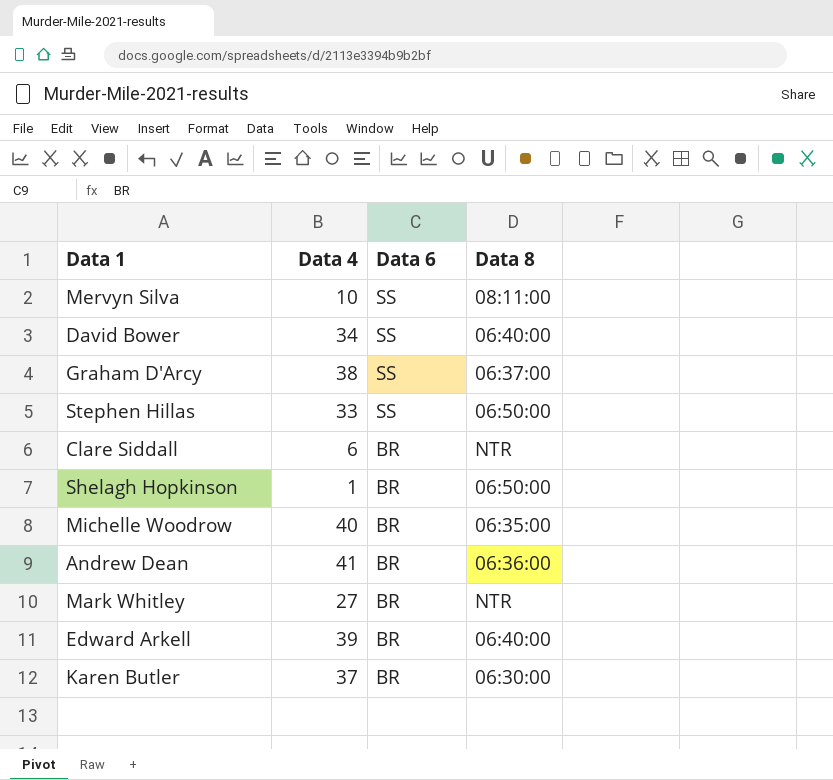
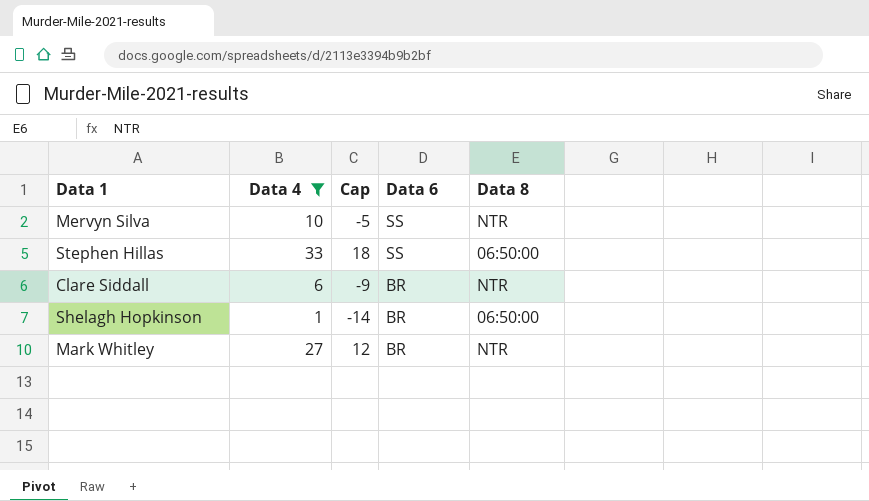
filter: none -> Data 4 <= 33
column Cap | formula: none -> [Data 4] - 15
Mervyn Silva | Data 8: 08:11:00 -> NTR

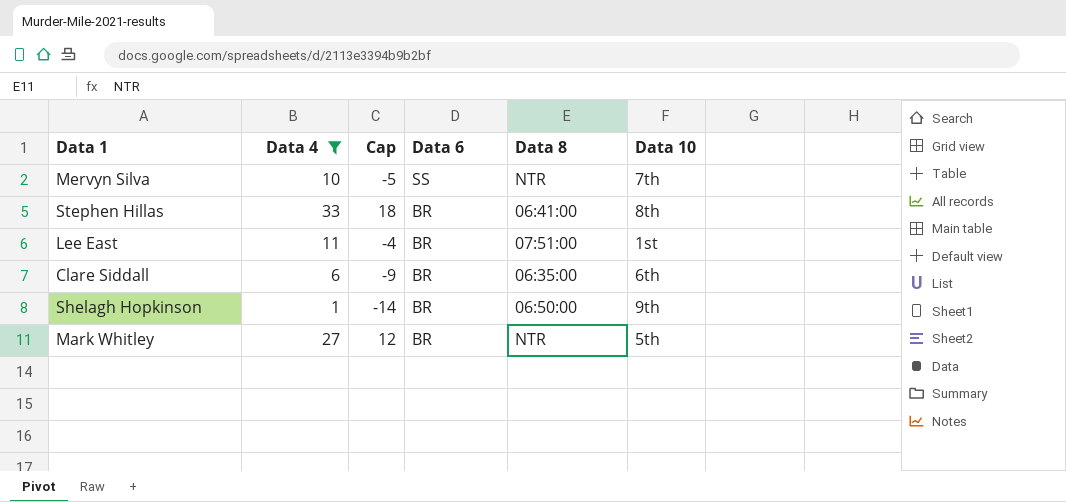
column Data 10 | position: none -> 6
Stephen Hillas | Data 6: SS -> BR
Stephen Hillas | Data 8: 06:50:00 -> 06:41:00
row Lee East: none -> 11 | -4 | BR | 07:51:00 | 1st
Clare Siddall | Data 8: NTR -> 06:35:00

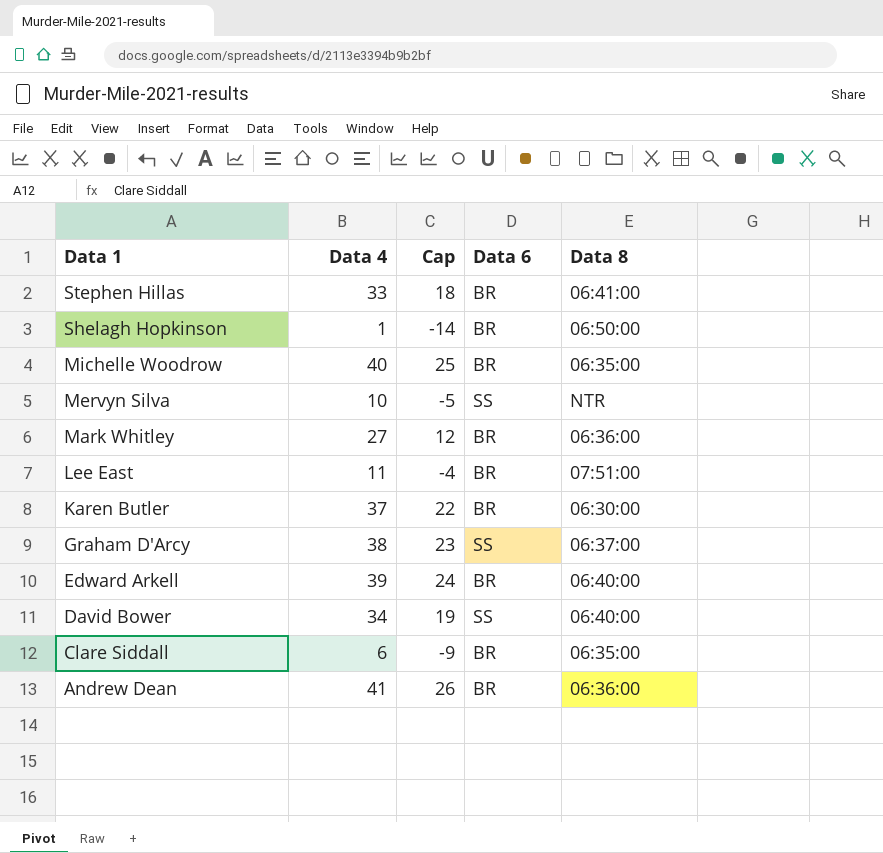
filter: Data 4 <= 33 -> none
row order: Data 6 descending -> Data 1 descending
column Data 10 | position: 6 -> none
Mark Whitley | Data 8: NTR -> 06:36:00

